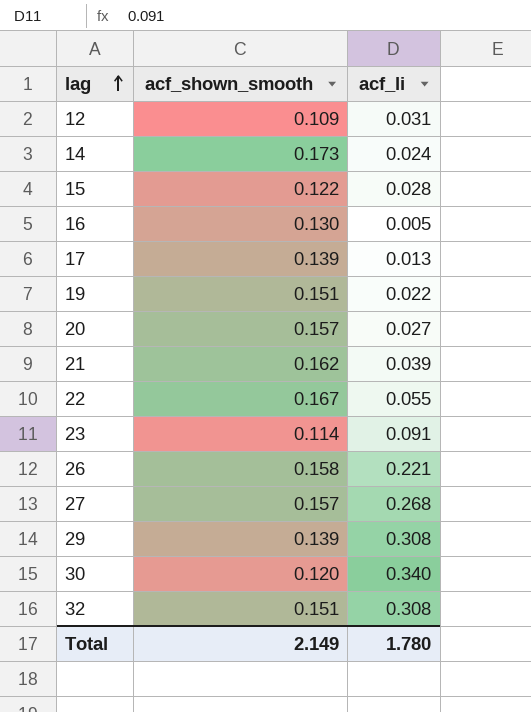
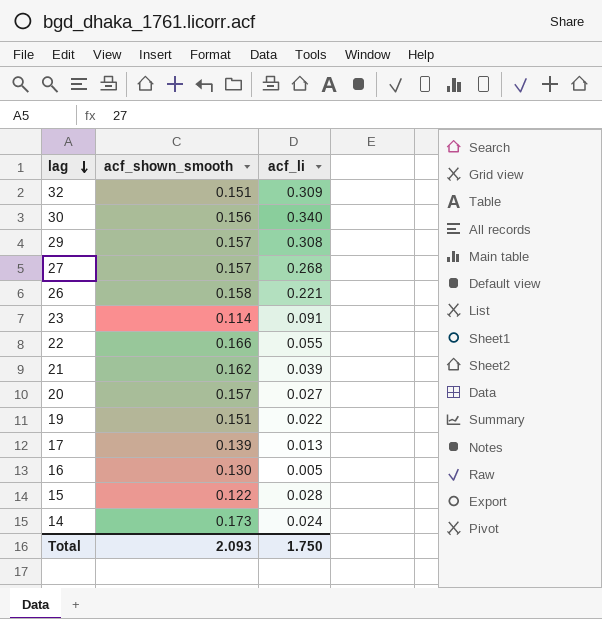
row order: lag ascending -> lag descending
row 12: 0.109 | 0.031 -> none
32 | acf_li: 0.308 -> 0.309
30 | acf_shown_smooth: 0.120 -> 0.156
29 | acf_shown_smooth: 0.139 -> 0.157
22 | acf_shown_smooth: 0.167 -> 0.166
Total | acf_shown_smooth: 2.149 -> 2.093
Total | acf_li: 1.780 -> 1.750

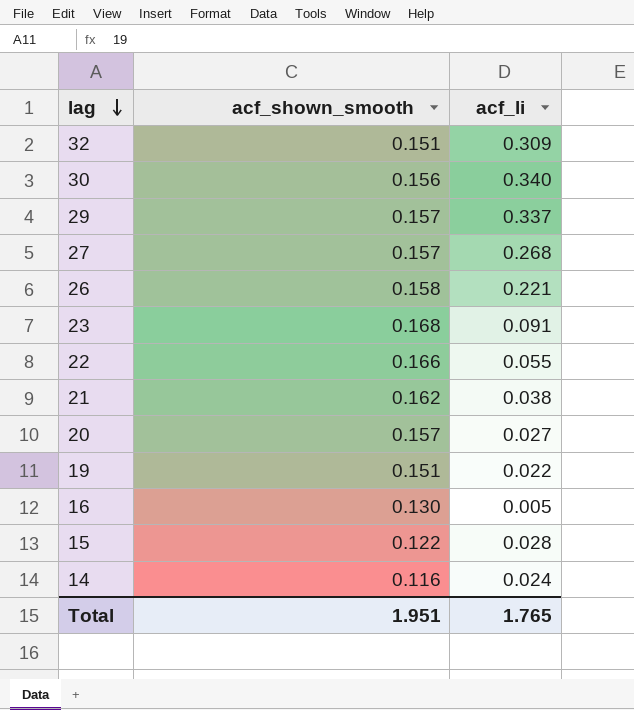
row 17: 0.139 | 0.013 -> none
29 | acf_li: 0.308 -> 0.337
23 | acf_shown_smooth: 0.114 -> 0.168
21 | acf_li: 0.039 -> 0.038
14 | acf_shown_smooth: 0.173 -> 0.116
Total | acf_shown_smooth: 2.093 -> 1.951
Total | acf_li: 1.750 -> 1.765

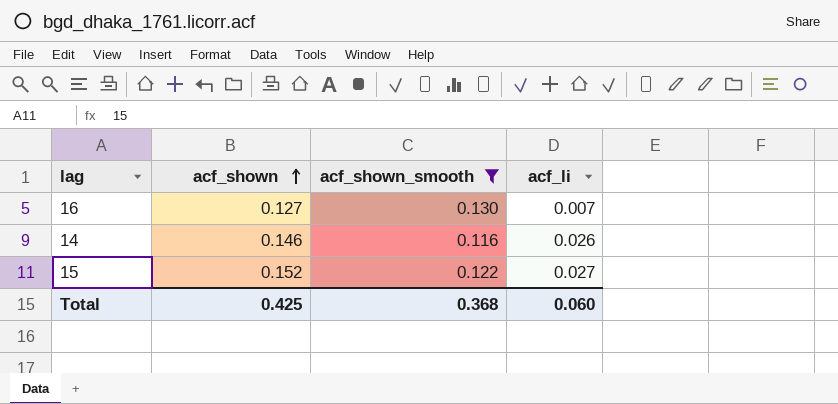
filter: none -> acf_shown_smooth <= 0.130
row order: lag descending -> acf_shown ascending
column acf_shown | position: none -> 2
16 | acf_li: 0.005 -> 0.007
14 | acf_li: 0.024 -> 0.026
15 | acf_li: 0.028 -> 0.027
Total | acf_shown_smooth: 1.951 -> 0.368
Total | acf_li: 1.765 -> 0.060

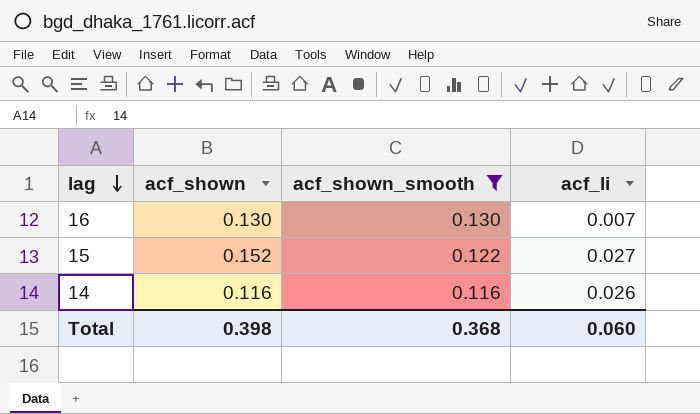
row order: acf_shown ascending -> lag descending
16 | acf_shown: 0.127 -> 0.130
14 | acf_shown: 0.146 -> 0.116
Total | acf_shown: 0.425 -> 0.398

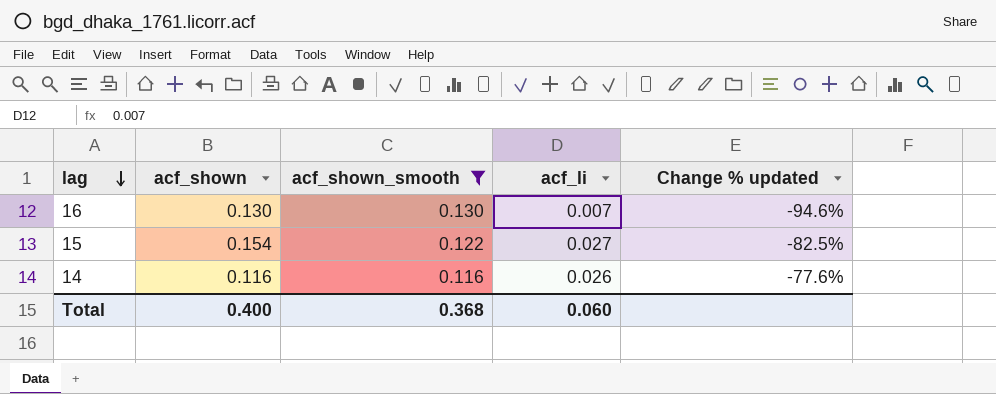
column Change % updated | formula: none -> ([acf_li] - [acf_shown]) / [acf_shown]
15 | acf_shown: 0.152 -> 0.154
Total | acf_shown: 0.398 -> 0.400

